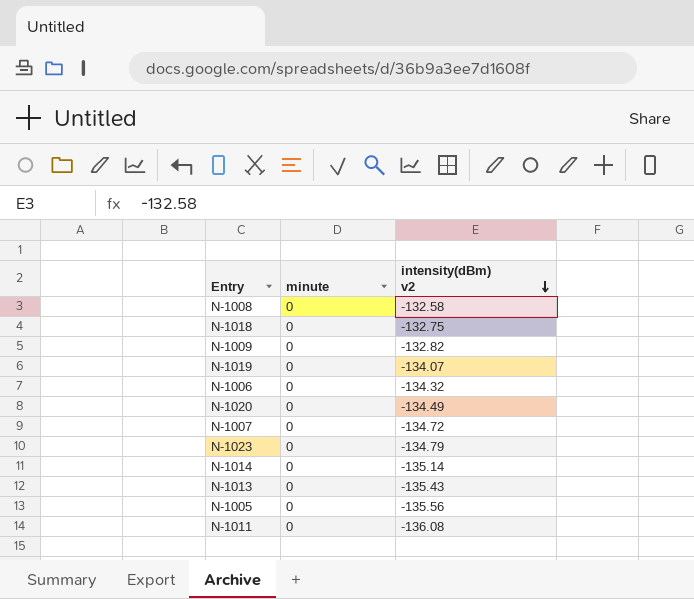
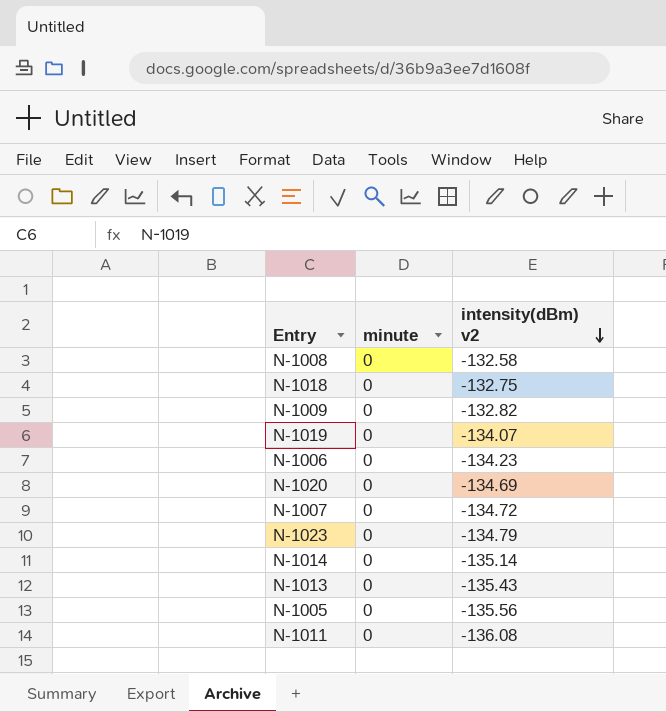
N-1006 | intensity(dBm) v2: -134.32 -> -134.23
N-1020 | intensity(dBm) v2: -134.49 -> -134.69

